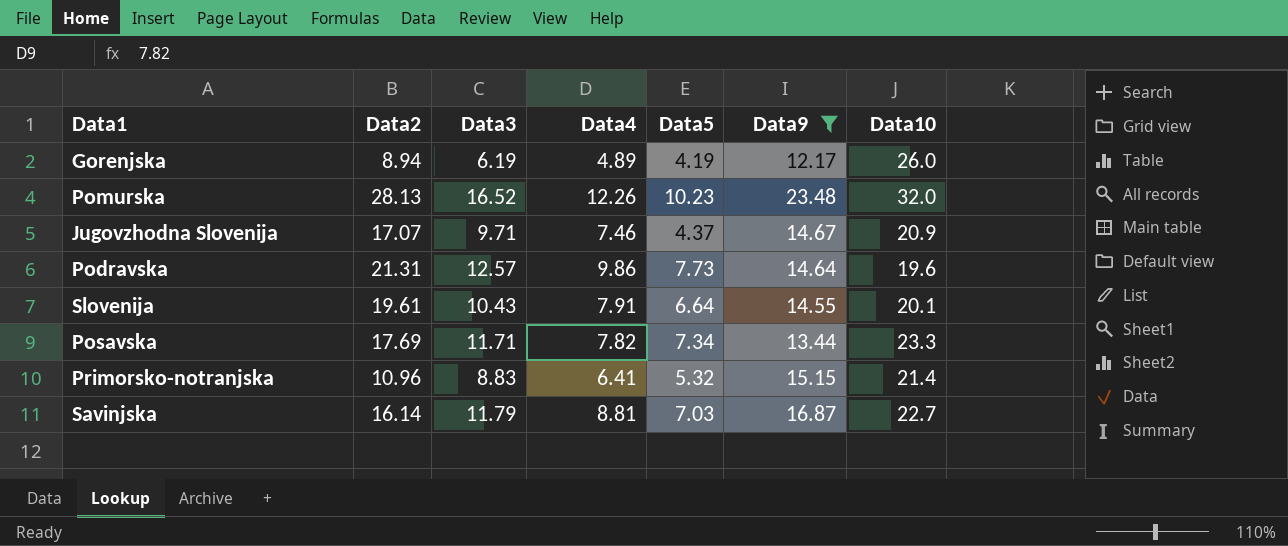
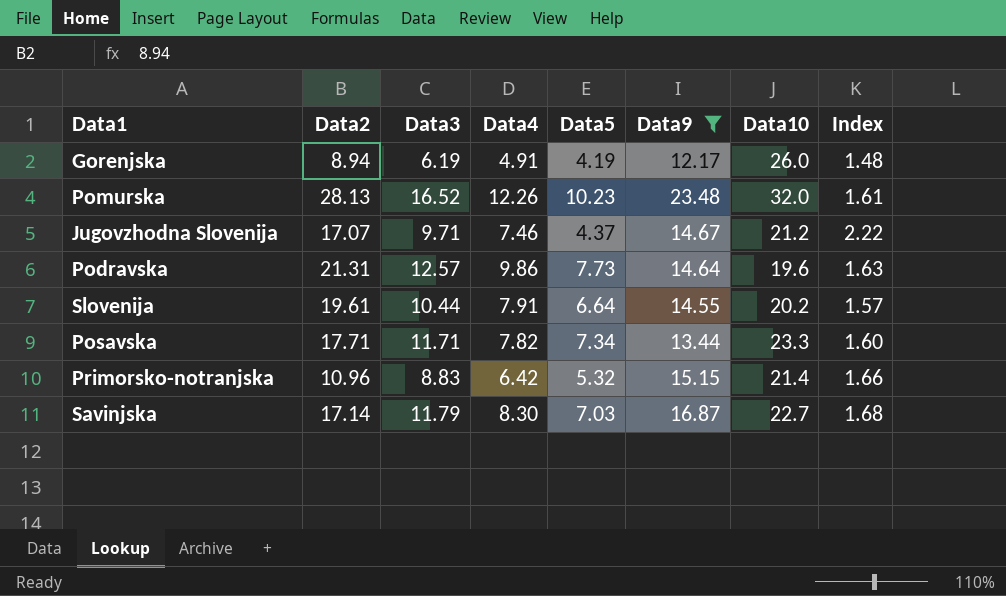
column Index | formula: none -> [Data3] / [Data5]
Gorenjska | Data4: 4.89 -> 4.91
Jugovzhodna Slovenija | Data10: 20.9 -> 21.2
Slovenija | Data3: 10.43 -> 10.44
Slovenija | Data10: 20.1 -> 20.2
Posavska | Data2: 17.69 -> 17.71
Primorsko-notranjska | Data4: 6.41 -> 6.42
Savinjska | Data2: 16.14 -> 17.14
Savinjska | Data4: 8.81 -> 8.30

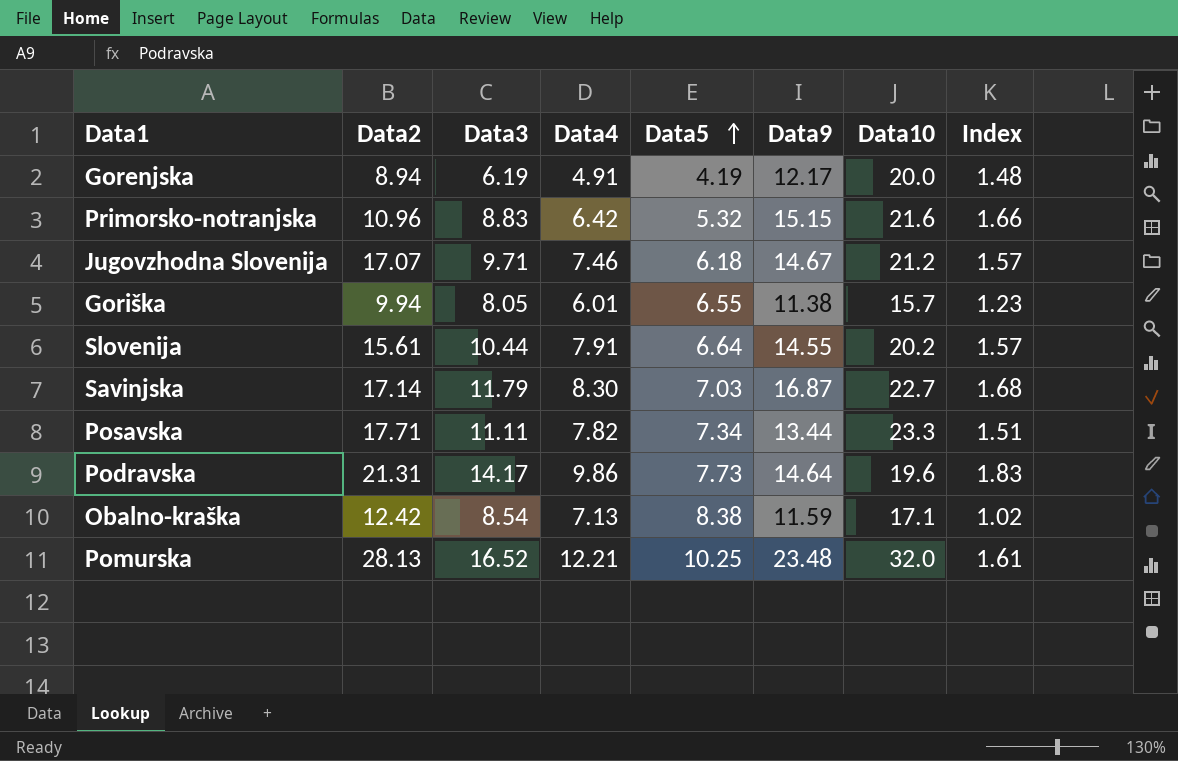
filter: Data9 >= 12.17 -> none
row order: none -> Data5 ascending
Gorenjska | Data10: 26.0 -> 20.0
Primorsko-notranjska | Data10: 21.4 -> 21.6
Jugovzhodna Slovenija | Data5: 4.37 -> 6.18
Jugovzhodna Slovenija | Index: 2.22 -> 1.57
Slovenija | Data2: 19.61 -> 15.61
Posavska | Data3: 11.71 -> 11.11
Posavska | Index: 1.60 -> 1.51
Podravska | Data3: 12.57 -> 14.17
Podravska | Index: 1.63 -> 1.83
Pomurska | Data4: 12.26 -> 12.21
Pomurska | Data5: 10.23 -> 10.25

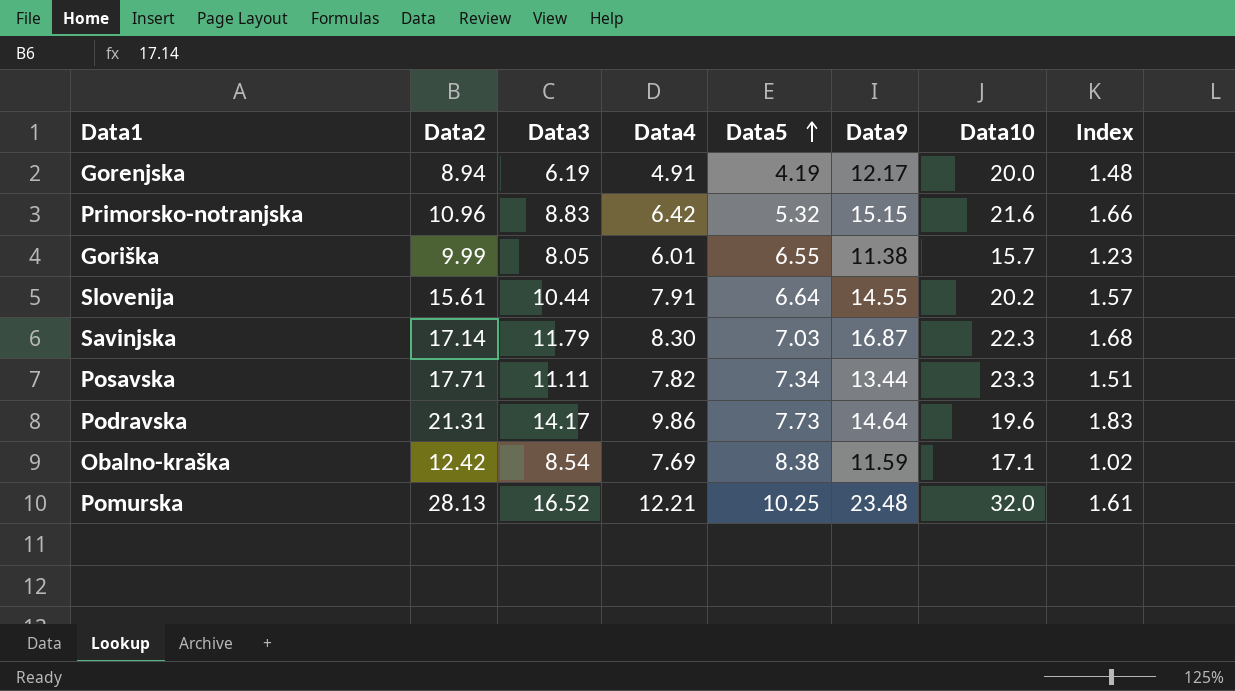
row Jugovzhodna Slovenija: 17.07 | 9.71 | 7.46 | 6.18 | 14.67 | 21.2 | 1.57 -> none
Goriška | Data2: 9.94 -> 9.99
Savinjska | Data10: 22.7 -> 22.3
Obalno-kraška | Data4: 7.13 -> 7.69

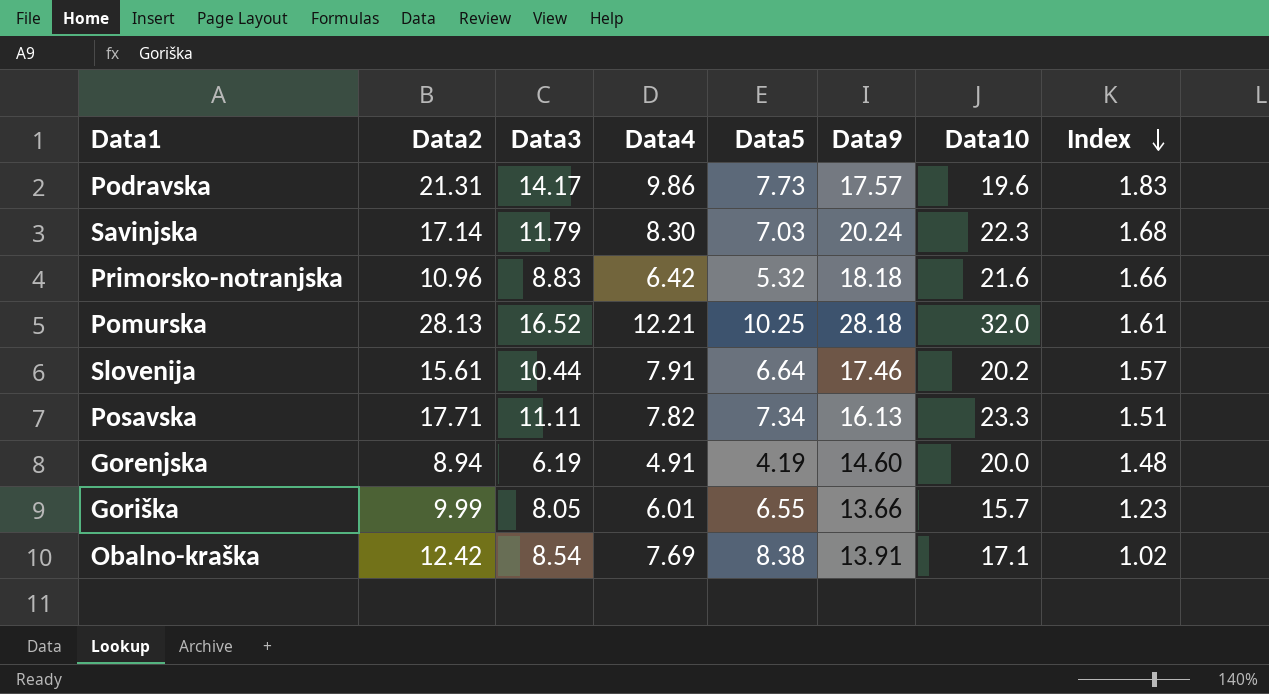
row order: Data5 ascending -> Index descending
Podravska | Data9: 14.64 -> 17.57
Savinjska | Data9: 16.87 -> 20.24
Primorsko-notranjska | Data9: 15.15 -> 18.18
Pomurska | Data9: 23.48 -> 28.18
Slovenija | Data9: 14.55 -> 17.46
Posavska | Data9: 13.44 -> 16.13
Gorenjska | Data9: 12.17 -> 14.60
Goriška | Data9: 11.38 -> 13.66
Obalno-kraška | Data9: 11.59 -> 13.91

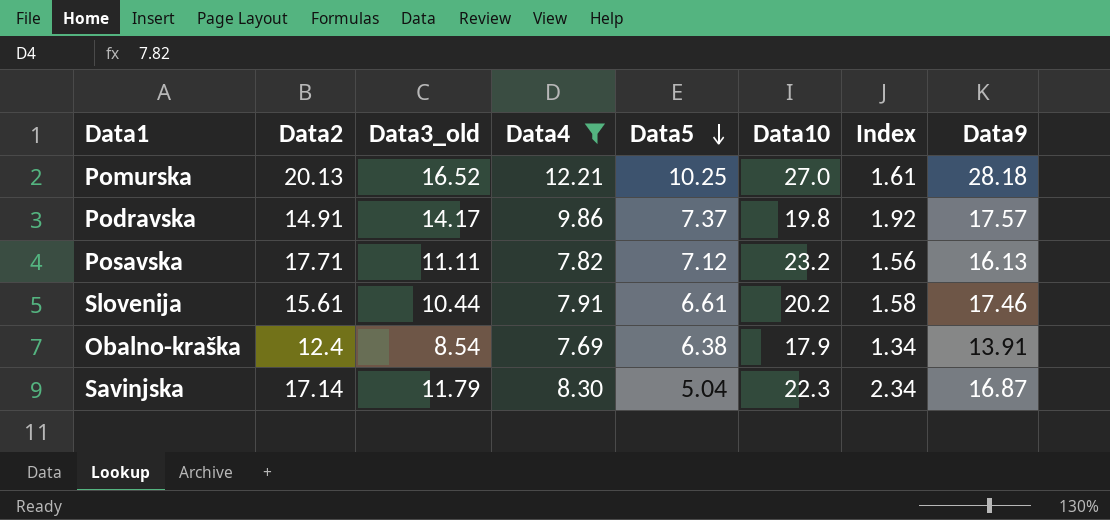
filter: none -> Data4 >= 7.69
row order: Index descending -> Data5 descending
column name: Data3 -> Data3_old
column Data9 | position: 6 -> 8
Pomurska | Data2: 28.13 -> 20.13
Pomurska | Data10: 32.0 -> 27.0
Podravska | Data2: 21.31 -> 14.91
Podravska | Data5: 7.73 -> 7.37
Podravska | Data10: 19.6 -> 19.8
Podravska | Index: 1.83 -> 1.92
Posavska | Data5: 7.34 -> 7.12
Posavska | Data10: 23.3 -> 23.2
Posavska | Index: 1.51 -> 1.56
Slovenija | Data5: 6.64 -> 6.61
Slovenija | Index: 1.57 -> 1.58
Obalno-kraška | Data2: 12.42 -> 12.4
Obalno-kraška | Data5: 8.38 -> 6.38
Obalno-kraška | Data10: 17.1 -> 17.9
Obalno-kraška | Index: 1.02 -> 1.34
Savinjska | Data5: 7.03 -> 5.04
Savinjska | Index: 1.68 -> 2.34
Savinjska | Data9: 20.24 -> 16.87

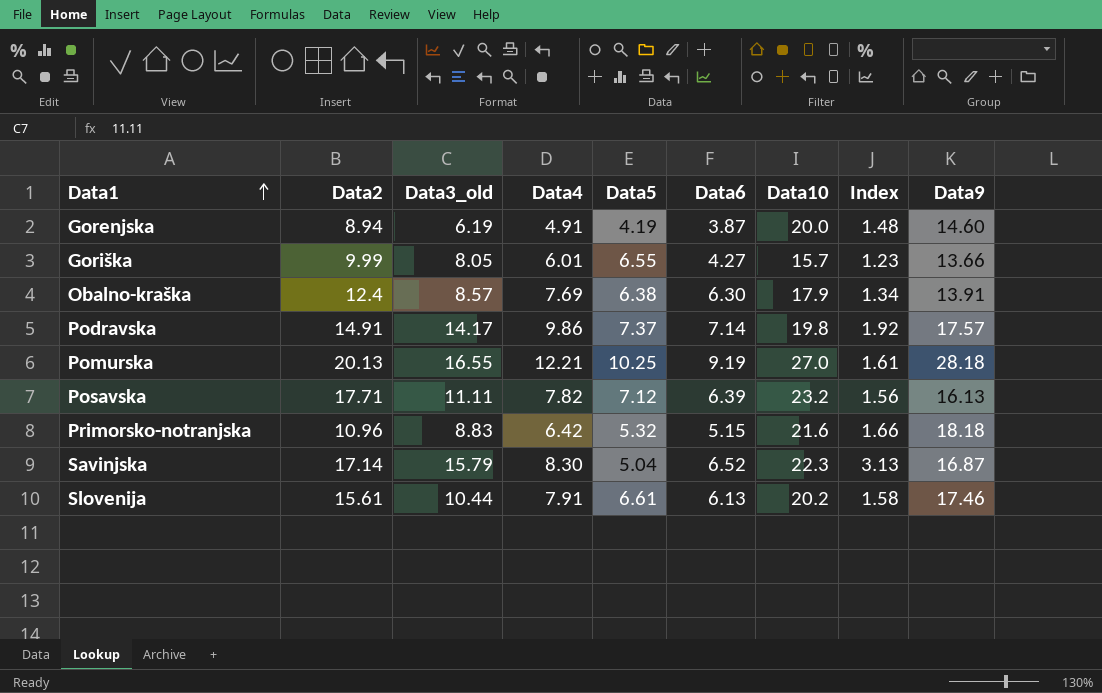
filter: Data4 >= 7.69 -> none
row order: Data5 descending -> Data1 ascending
column Data6 | position: none -> 6
Obalno-kraška | Data3_old: 8.54 -> 8.57
Pomurska | Data3_old: 16.52 -> 16.55
Savinjska | Data3_old: 11.79 -> 15.79
Savinjska | Index: 2.34 -> 3.13

